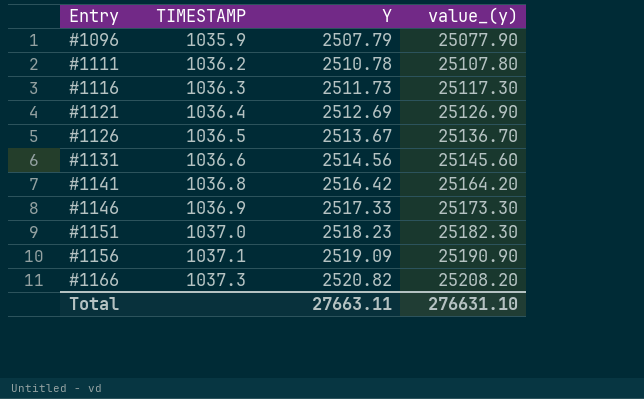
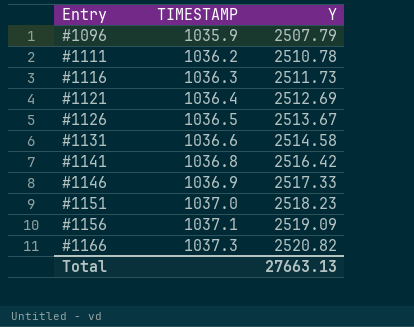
column value_(y) | formula: [Y] * 10 -> none
#1131 | Y: 2514.56 -> 2514.58
Total | Y: 27663.11 -> 27663.13

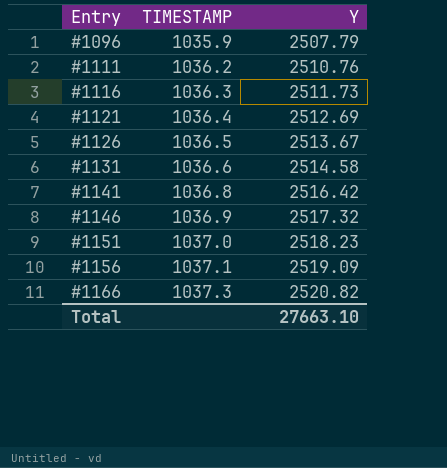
#1111 | Y: 2510.78 -> 2510.76
#1146 | Y: 2517.33 -> 2517.32
Total | Y: 27663.13 -> 27663.10

